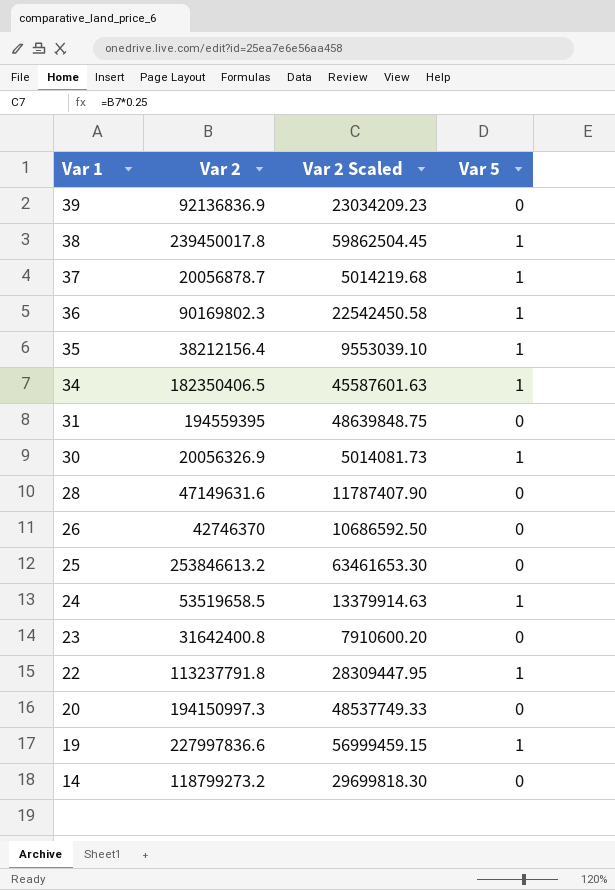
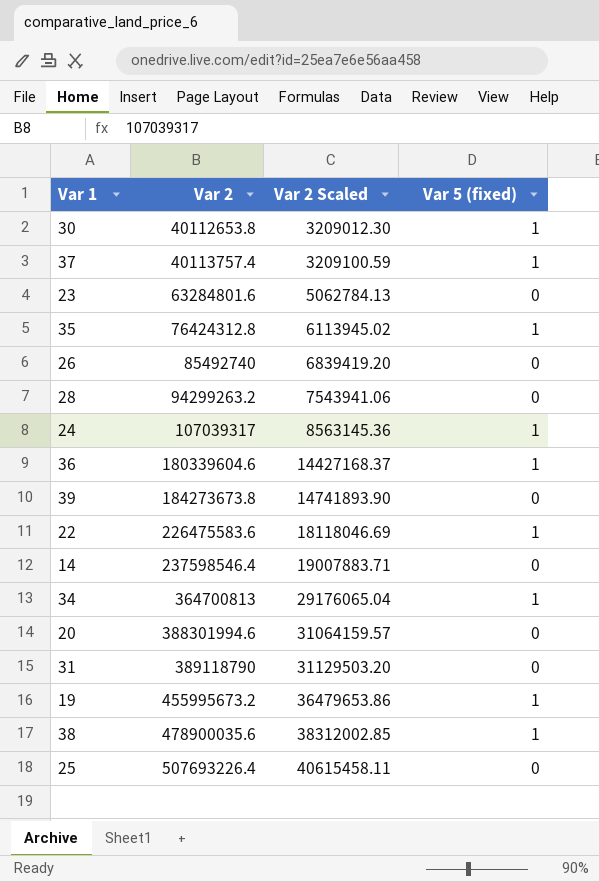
row order: Var 1 descending -> Var 2 ascending
column Var 2 Scaled | formula: [Var 2] * 0.25 -> [Var 2] * 0.08
column name: Var 5 -> Var 5 (fixed)
30 | Var 2: 20056326.9 -> 40112653.8
37 | Var 2: 20056878.7 -> 40113757.4
23 | Var 2: 31642400.8 -> 63284801.6
35 | Var 2: 38212156.4 -> 76424312.8
26 | Var 2: 42746370 -> 85492740
28 | Var 2: 47149631.6 -> 94299263.2
24 | Var 2: 53519658.5 -> 107039317
36 | Var 2: 90169802.3 -> 180339604.6
39 | Var 2: 92136836.9 -> 184273673.8
22 | Var 2: 113237791.8 -> 226475583.6
14 | Var 2: 118799273.2 -> 237598546.4
34 | Var 2: 182350406.5 -> 364700813
20 | Var 2: 194150997.3 -> 388301994.6
31 | Var 2: 194559395 -> 389118790
19 | Var 2: 227997836.6 -> 455995673.2
38 | Var 2: 239450017.8 -> 478900035.6
25 | Var 2: 253846613.2 -> 507693226.4

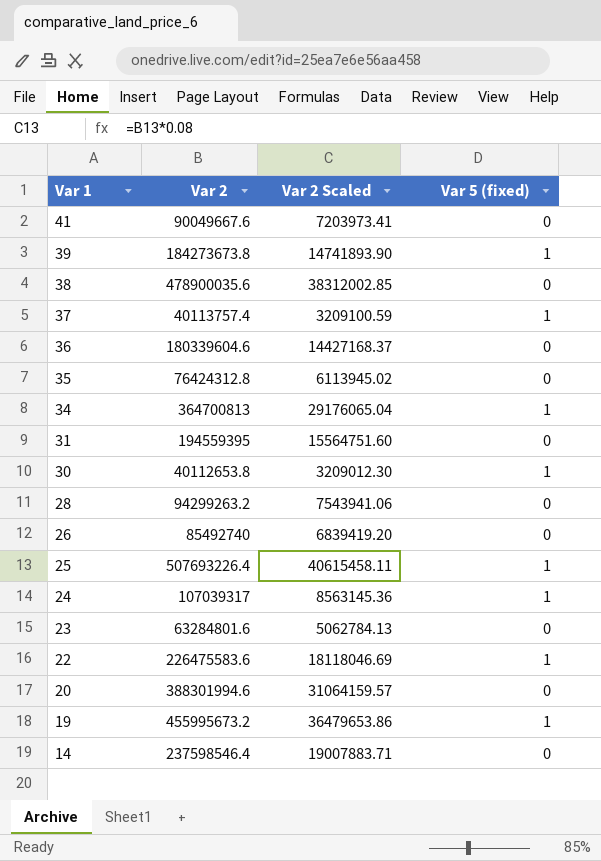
row order: Var 2 ascending -> Var 1 descending
row 41: none -> 90049667.6 | 7203973.41 | 0
39 | Var 5 (fixed): 0 -> 1
38 | Var 5 (fixed): 1 -> 0
36 | Var 5 (fixed): 1 -> 0
35 | Var 5 (fixed): 1 -> 0
31 | Var 2: 389118790 -> 194559395
31 | Var 2 Scaled: 31129503.20 -> 15564751.60
25 | Var 5 (fixed): 0 -> 1

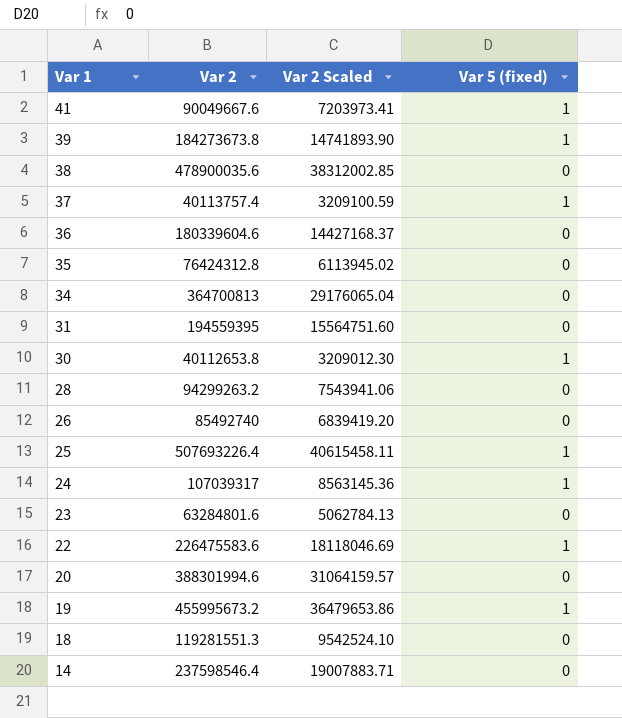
41 | Var 5 (fixed): 0 -> 1
34 | Var 5 (fixed): 1 -> 0
row 18: none -> 119281551.3 | 9542524.10 | 0

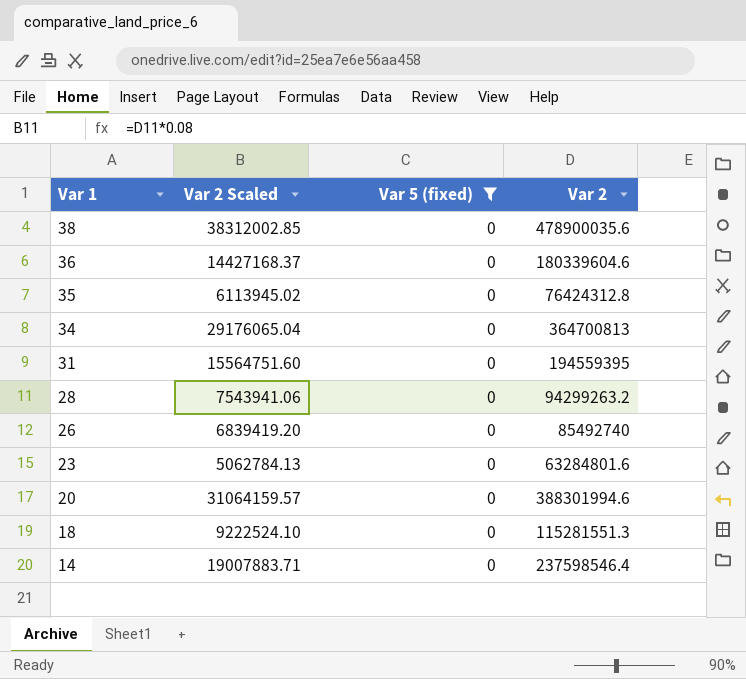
filter: none -> Var 5 (fixed) = 0
column Var 2 | position: 2 -> 4
18 | Var 2 Scaled: 9542524.10 -> 9222524.10
18 | Var 2: 119281551.3 -> 115281551.3

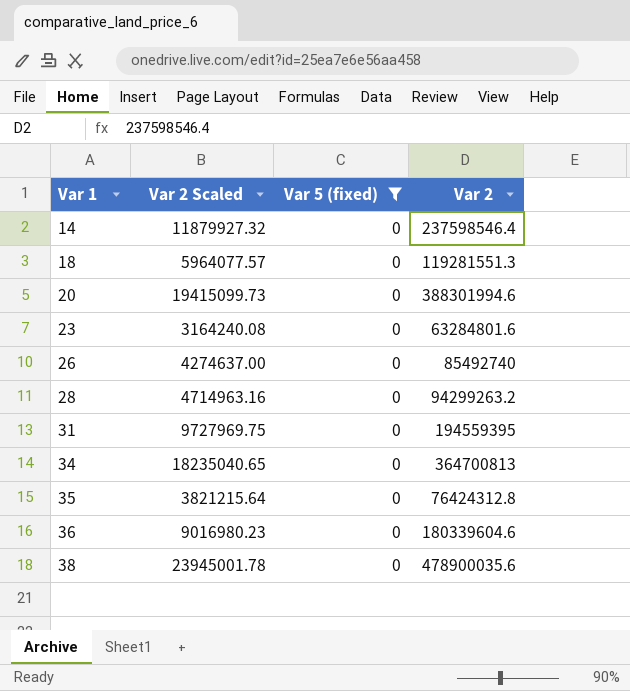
row order: Var 1 descending -> Var 1 ascending
column Var 2 Scaled | formula: [Var 2] * 0.08 -> [Var 2] * 0.05
18 | Var 2: 115281551.3 -> 119281551.3

